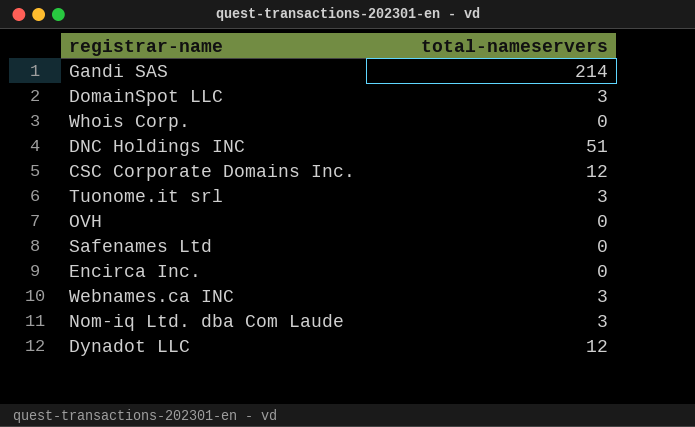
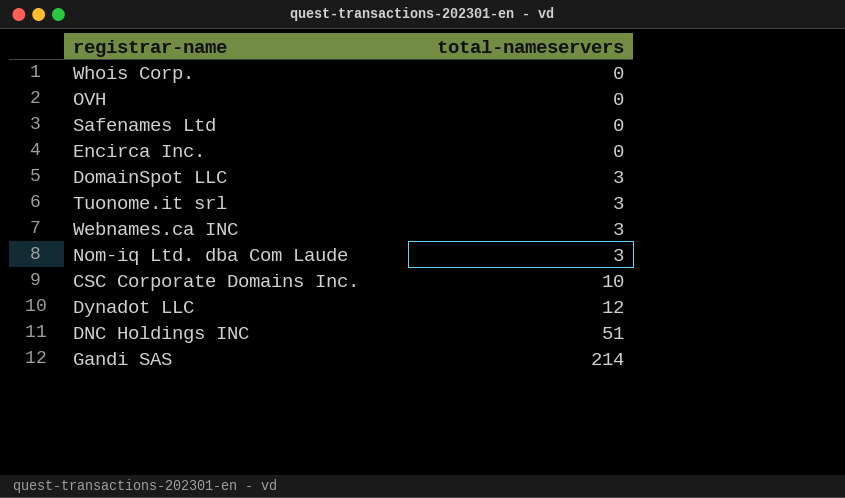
row order: none -> total-nameservers ascending
CSC Corporate Domains Inc. | total-nameservers: 12 -> 10

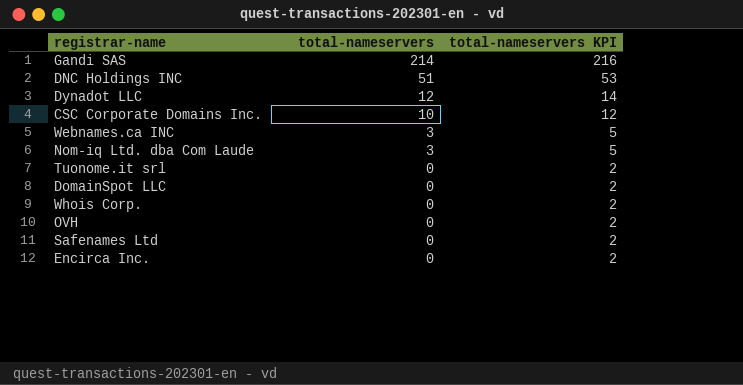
row order: total-nameservers ascending -> total-nameservers descending
column total-nameservers KPI | formula: none -> [total-nameservers] + 2
Tuonome.it srl | total-nameservers: 3 -> 0
DomainSpot LLC | total-nameservers: 3 -> 0

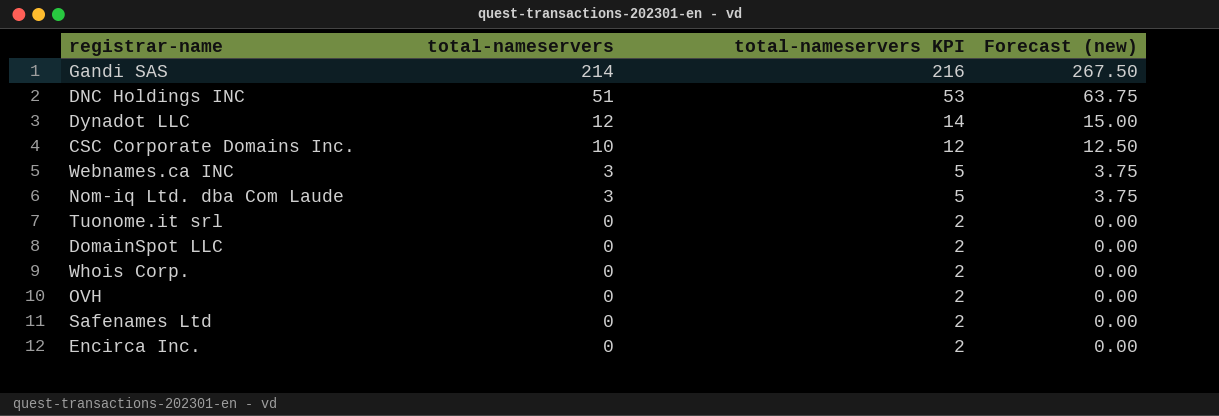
column Forecast (new) | formula: none -> [total-nameservers] * 1.25

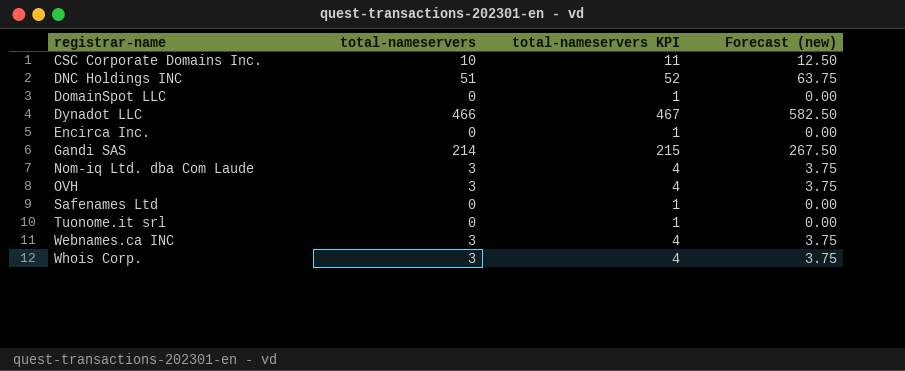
row order: total-nameservers descending -> registrar-name ascending
column total-nameservers KPI | formula: [total-nameservers] + 2 -> [total-nameservers] + 1
Dynadot LLC | total-nameservers: 12 -> 466
Dynadot LLC | Forecast (new): 15.00 -> 582.50
OVH | total-nameservers: 0 -> 3
OVH | Forecast (new): 0.00 -> 3.75
Whois Corp. | total-nameservers: 0 -> 3
Whois Corp. | Forecast (new): 0.00 -> 3.75

